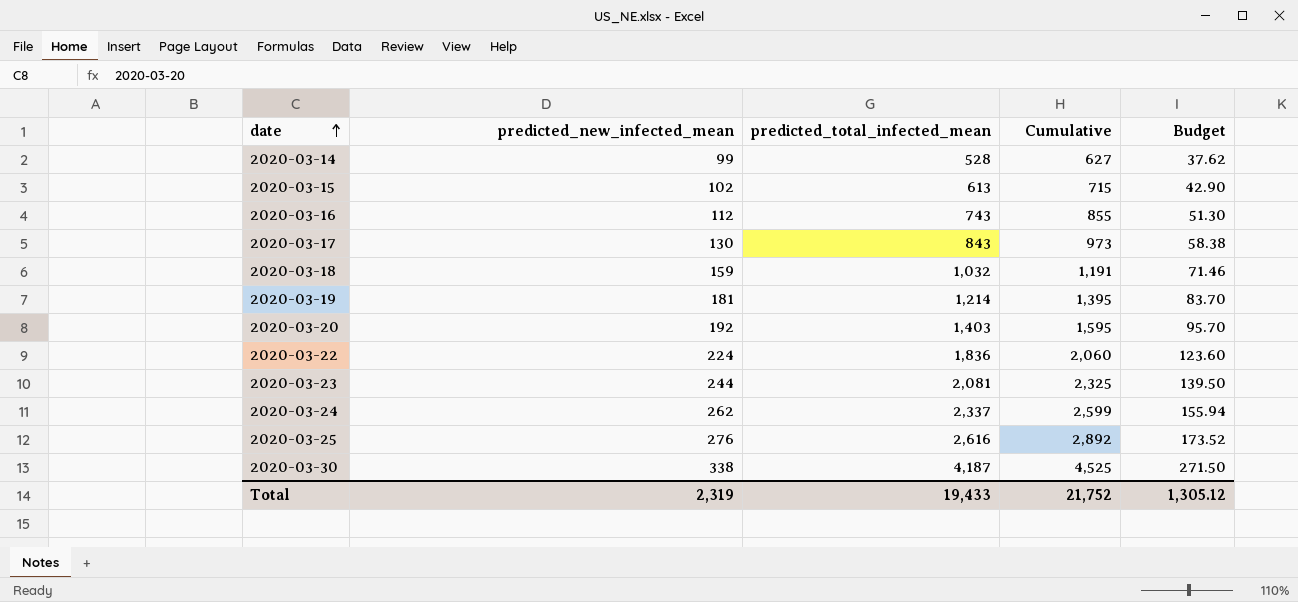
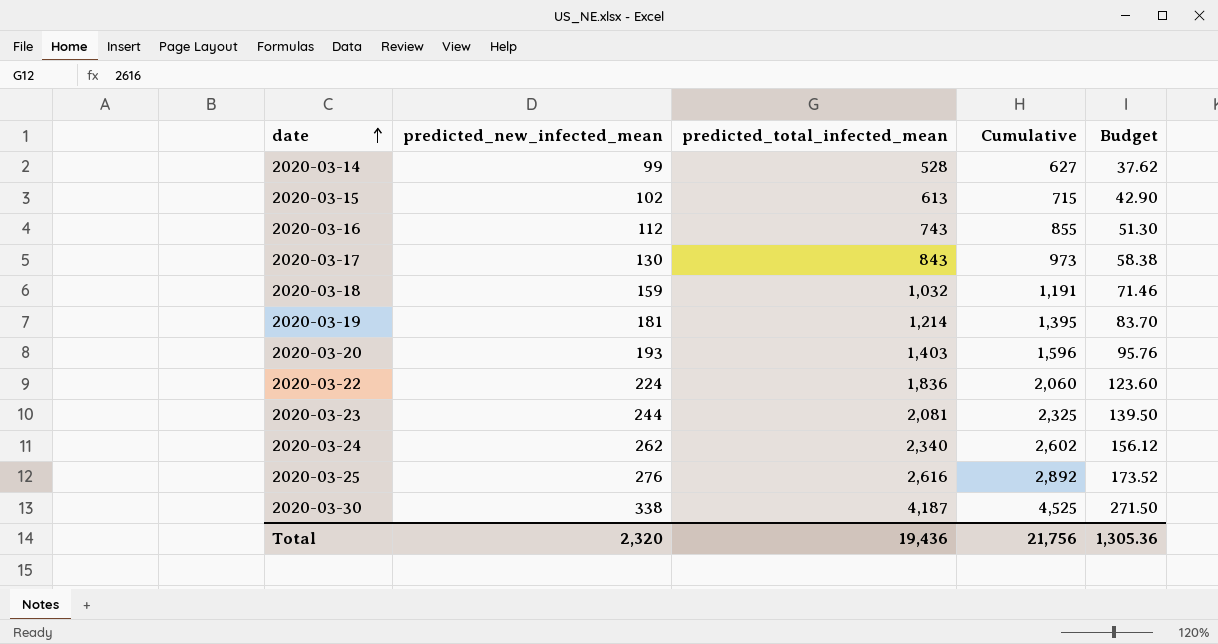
2020-03-20 | predicted_new_infected_mean: 192 -> 193
2020-03-20 | Cumulative: 1,595 -> 1,596
2020-03-20 | Budget: 95.70 -> 95.76
2020-03-24 | predicted_total_infected_mean: 2,337 -> 2,340
2020-03-24 | Cumulative: 2,599 -> 2,602
2020-03-24 | Budget: 155.94 -> 156.12
Total | predicted_new_infected_mean: 2,319 -> 2,320
Total | predicted_total_infected_mean: 19,433 -> 19,436
Total | Cumulative: 21,752 -> 21,756
Total | Budget: 1,305.12 -> 1,305.36

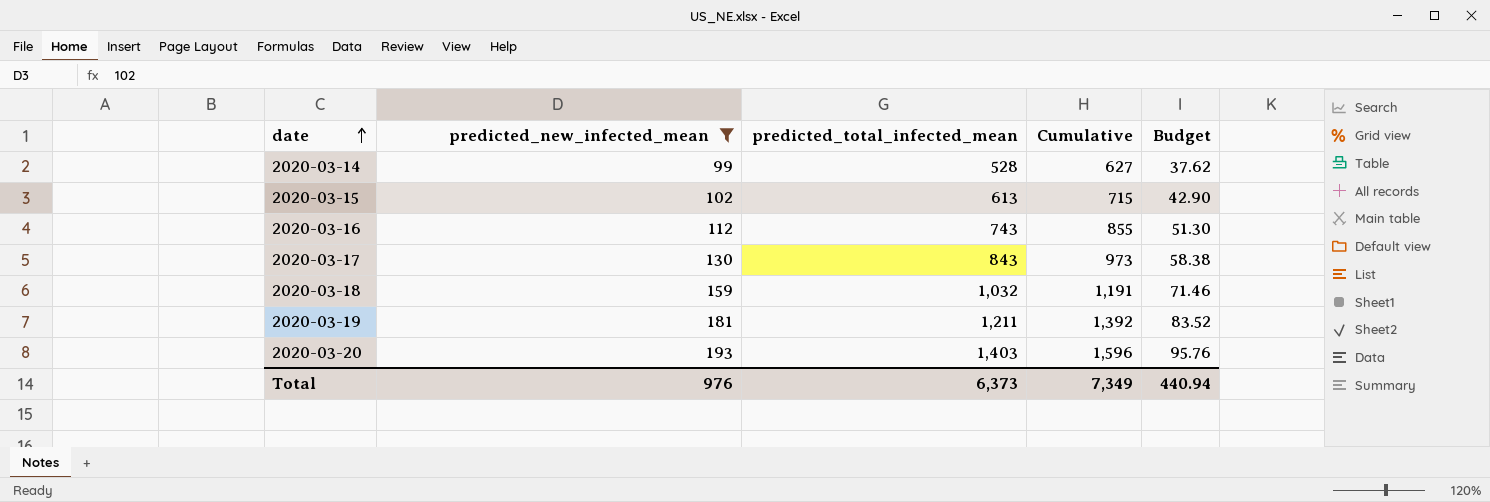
filter: none -> predicted_new_infected_mean <= 193
2020-03-19 | predicted_total_infected_mean: 1,214 -> 1,211
2020-03-19 | Cumulative: 1,395 -> 1,392
2020-03-19 | Budget: 83.70 -> 83.52
Total | predicted_new_infected_mean: 2,320 -> 976
Total | predicted_total_infected_mean: 19,436 -> 6,373
Total | Cumulative: 21,756 -> 7,349
Total | Budget: 1,305.36 -> 440.94

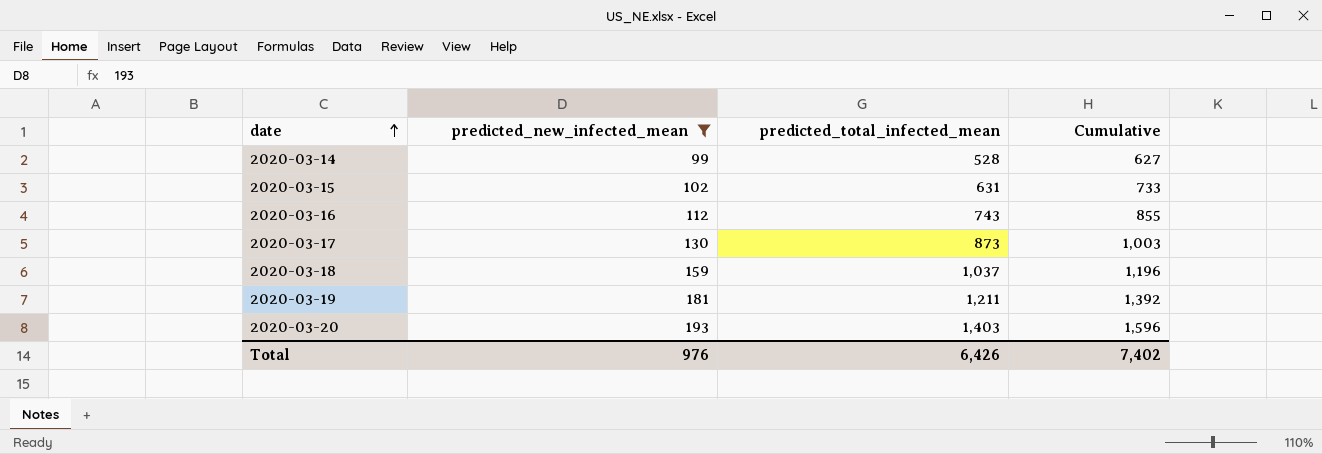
column Budget | formula: [Cumulative] * 0.06 -> none
2020-03-15 | predicted_total_infected_mean: 613 -> 631
2020-03-15 | Cumulative: 715 -> 733
2020-03-17 | predicted_total_infected_mean: 843 -> 873
2020-03-17 | Cumulative: 973 -> 1,003
2020-03-18 | predicted_total_infected_mean: 1,032 -> 1,037
2020-03-18 | Cumulative: 1,191 -> 1,196
Total | predicted_total_infected_mean: 6,373 -> 6,426
Total | Cumulative: 7,349 -> 7,402

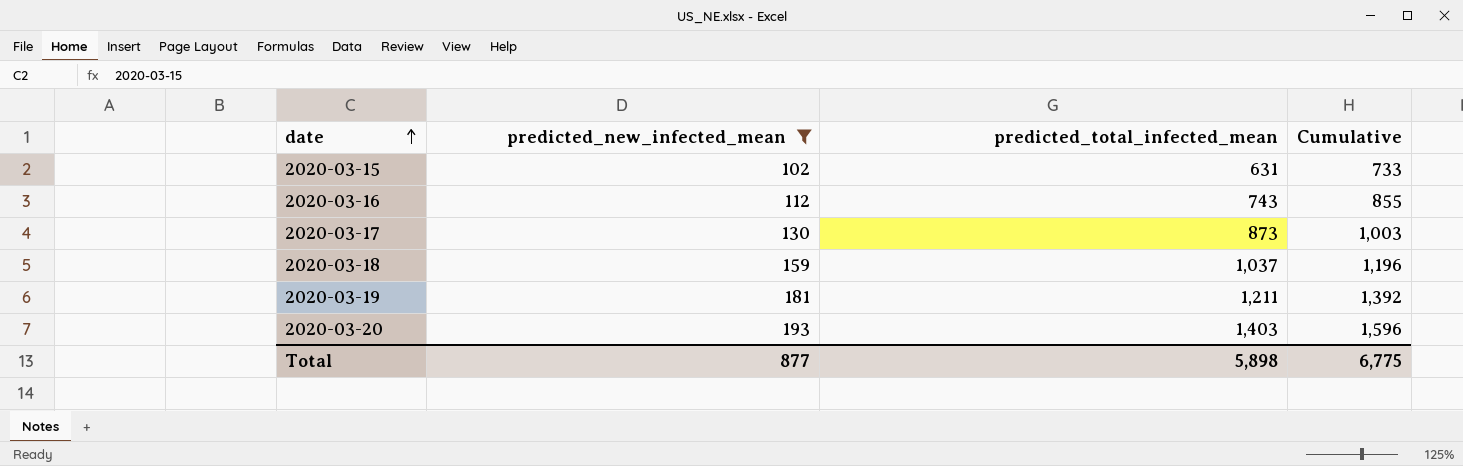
row 2020-03-14: 99 | 528 | 627 -> none
Total | predicted_new_infected_mean: 976 -> 877
Total | predicted_total_infected_mean: 6,426 -> 5,898
Total | Cumulative: 7,402 -> 6,775

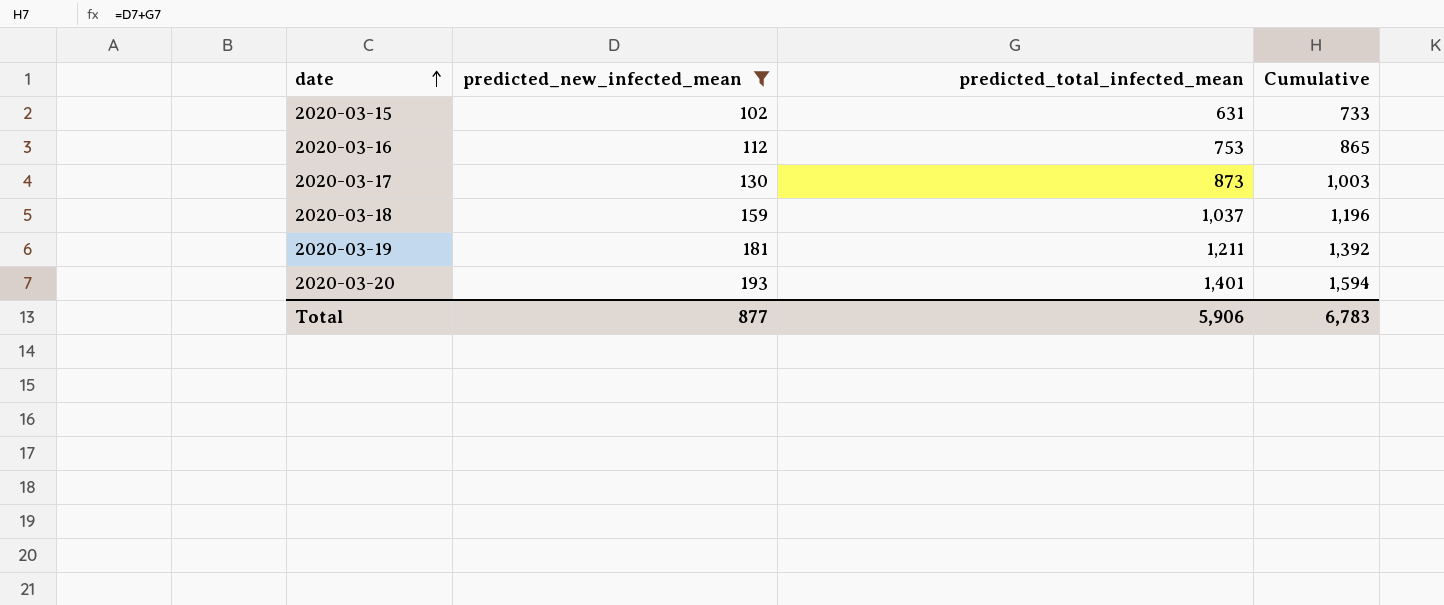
2020-03-16 | predicted_total_infected_mean: 743 -> 753
2020-03-16 | Cumulative: 855 -> 865
2020-03-20 | predicted_total_infected_mean: 1,403 -> 1,401
2020-03-20 | Cumulative: 1,596 -> 1,594
Total | predicted_total_infected_mean: 5,898 -> 5,906
Total | Cumulative: 6,775 -> 6,783

